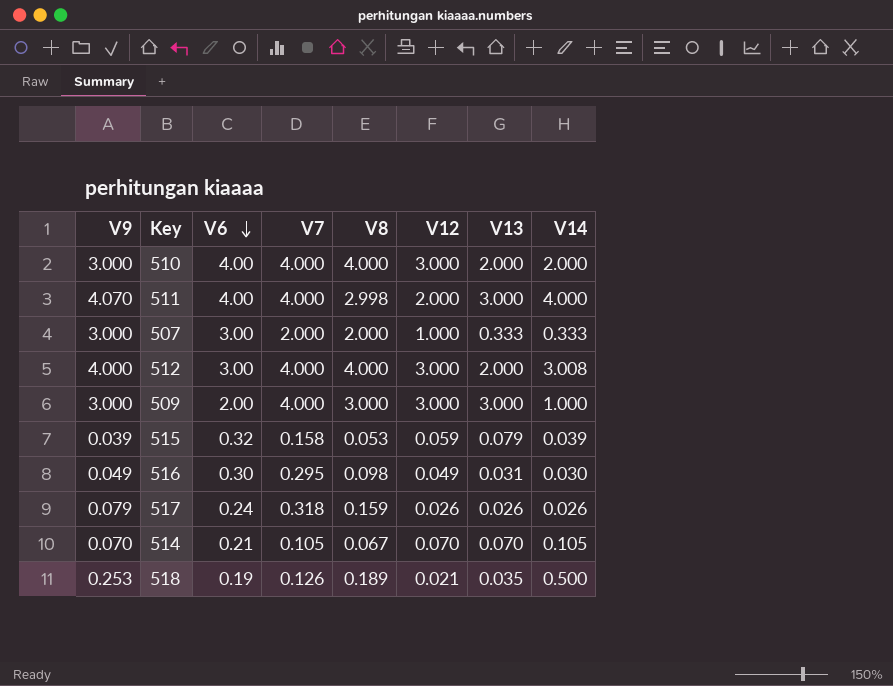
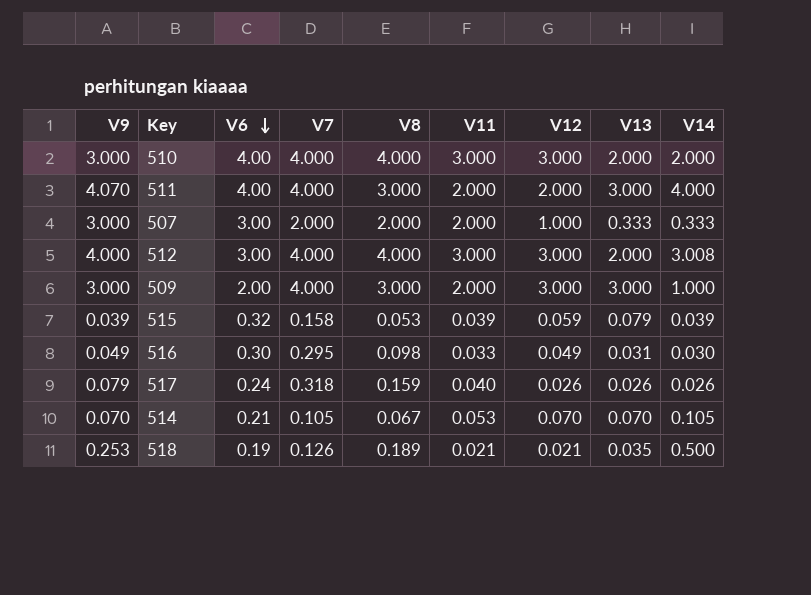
column V11 | position: none -> 6
511 | V8: 2.998 -> 3.000

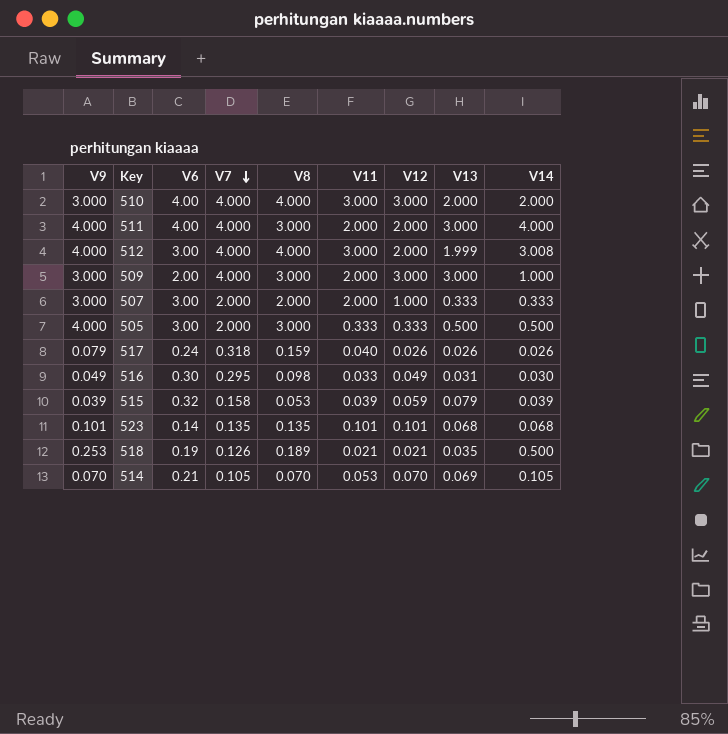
row order: V6 descending -> V7 descending
511 | V9: 4.070 -> 4.000
512 | V12: 3.000 -> 2.000
512 | V13: 2.000 -> 1.999
row 505: none -> 4.000 | 3.00 | 2.000 | 3.000 | 0.333 | 0.333 | 0.500 | 0.500
row 523: none -> 0.101 | 0.14 | 0.135 | 0.135 | 0.101 | 0.101 | 0.068 | 0.068
514 | V8: 0.067 -> 0.070
514 | V13: 0.070 -> 0.069

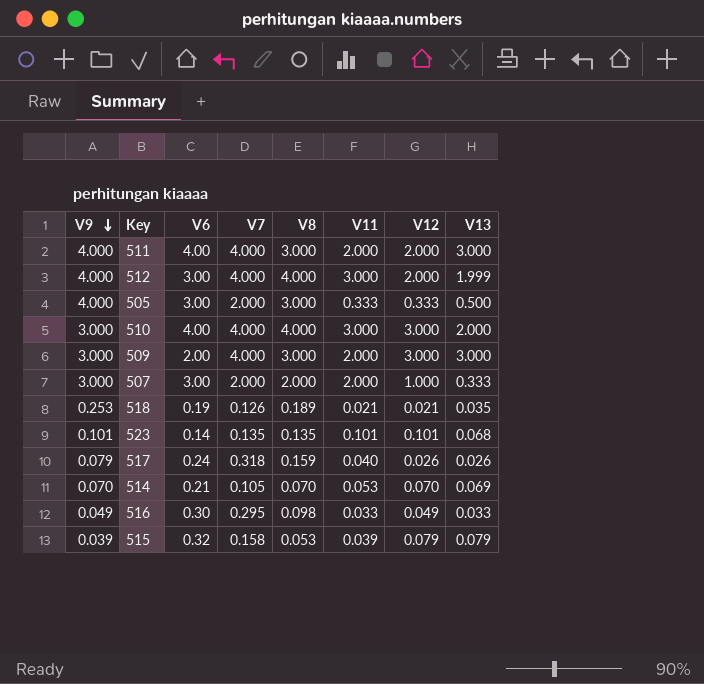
row order: V7 descending -> V9 descending
column V14 | position: 9 -> none
516 | V13: 0.031 -> 0.033
515 | V12: 0.059 -> 0.079

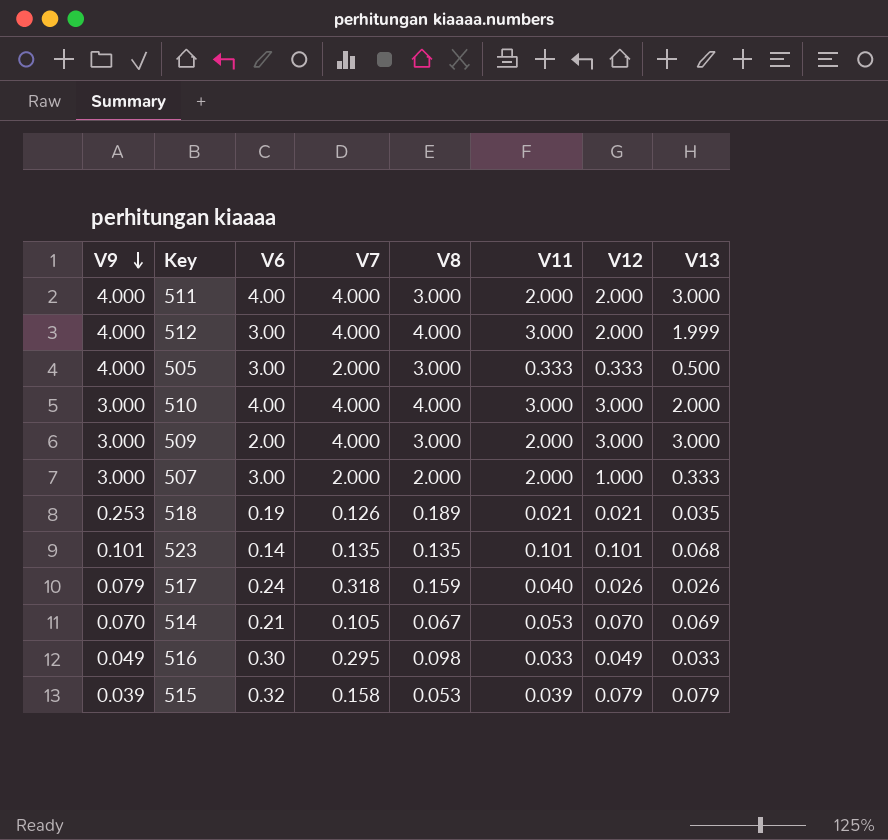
514 | V8: 0.070 -> 0.067

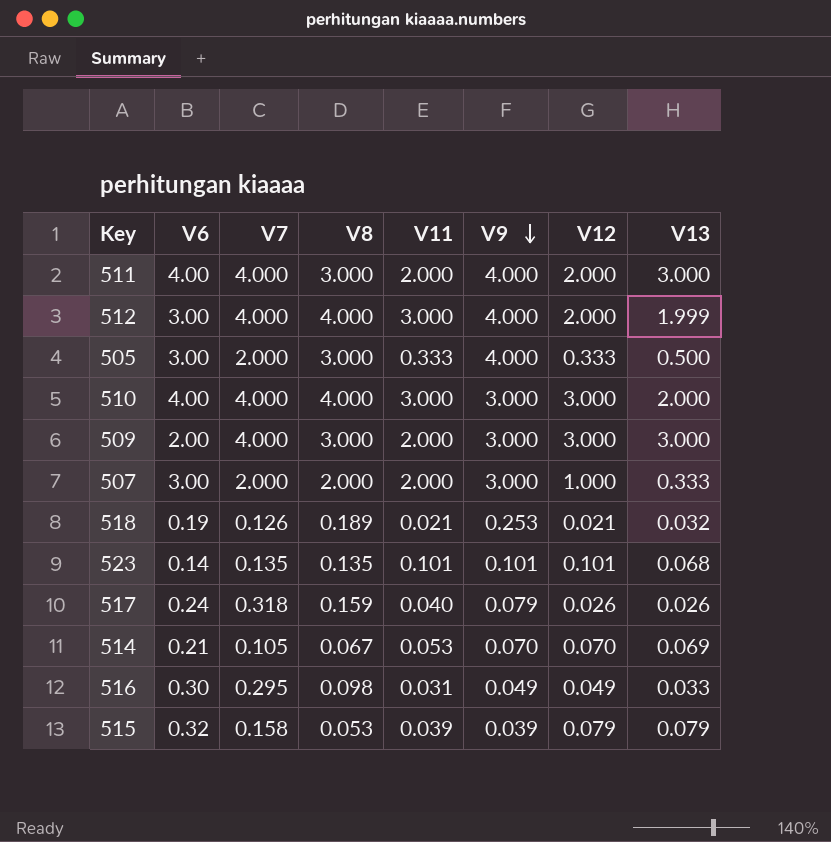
column V9 | position: 1 -> 6
518 | V13: 0.035 -> 0.032
516 | V11: 0.033 -> 0.031

